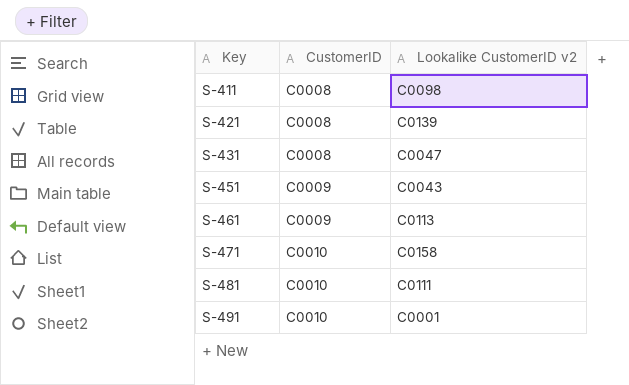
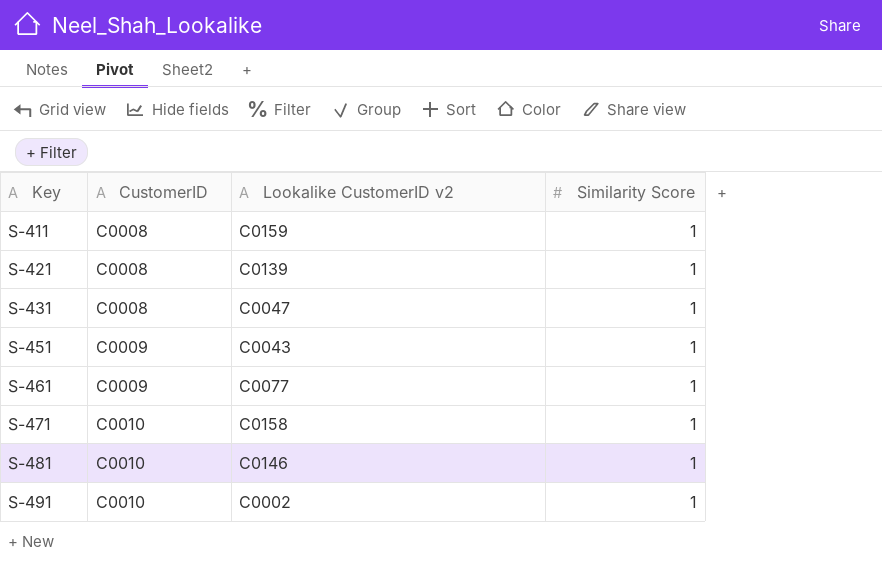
column Similarity Score | position: none -> 4
S-411 | Lookalike CustomerID v2: C0098 -> C0159
S-461 | Lookalike CustomerID v2: C0113 -> C0077
S-481 | Lookalike CustomerID v2: C0111 -> C0146
S-491 | Lookalike CustomerID v2: C0001 -> C0002

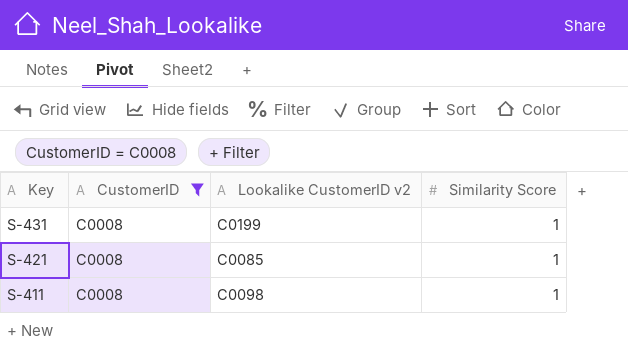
filter: none -> CustomerID = C0008
row order: Key ascending -> Key descending
S-431 | Lookalike CustomerID v2: C0047 -> C0199
S-421 | Lookalike CustomerID v2: C0139 -> C0085
S-411 | Lookalike CustomerID v2: C0159 -> C0098

